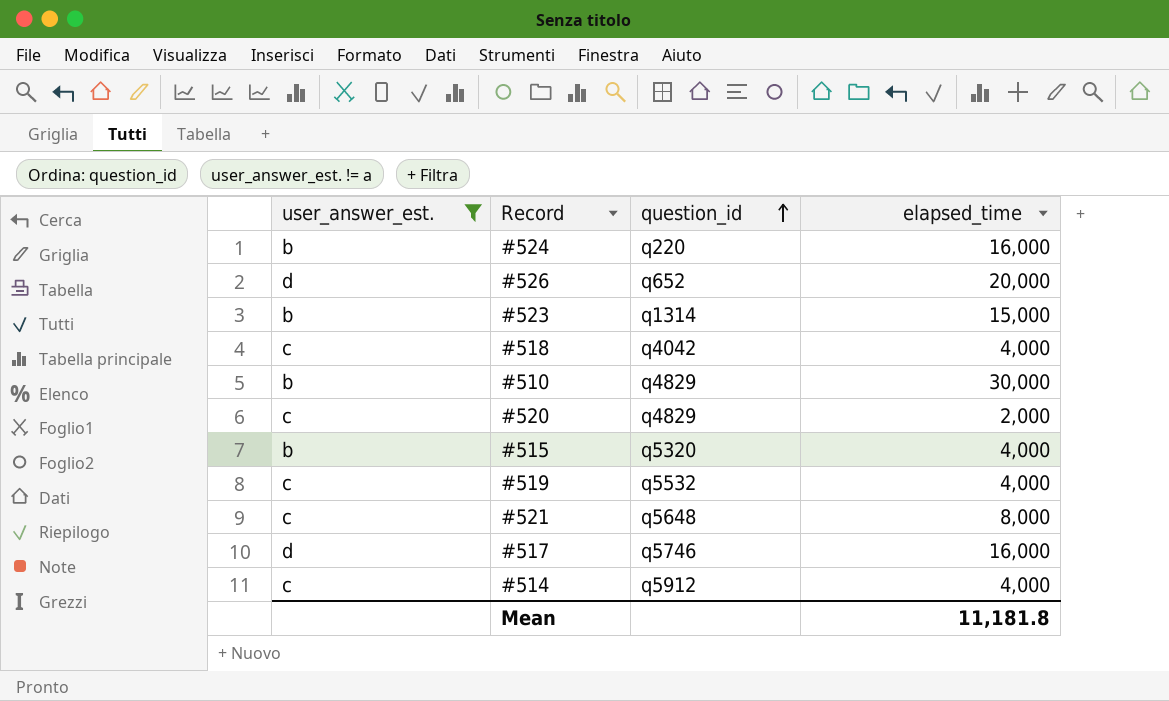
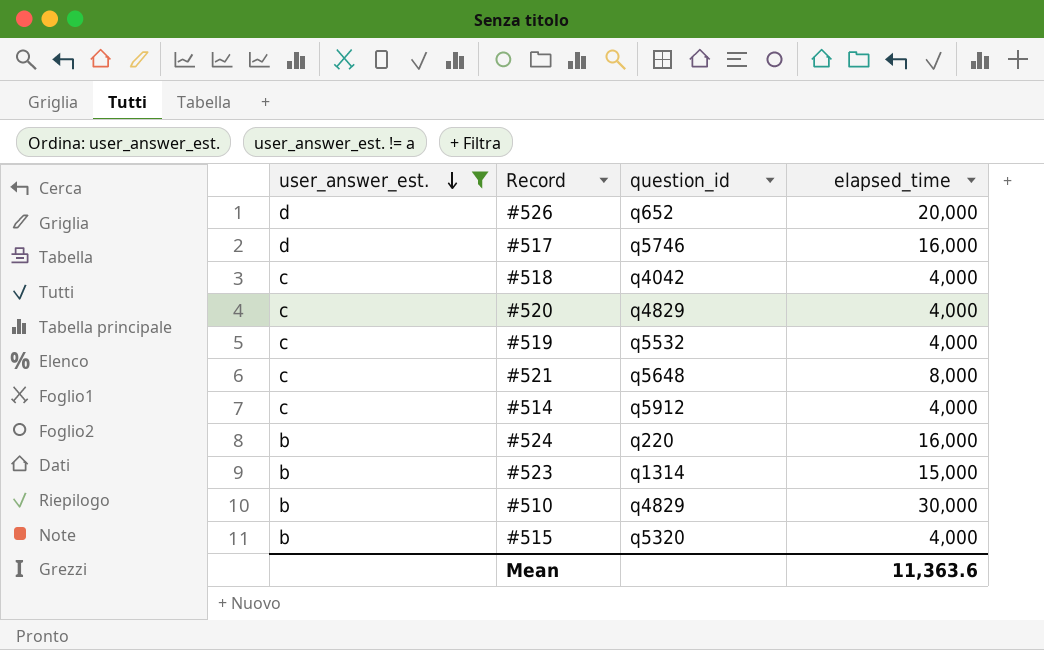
row order: question_id ascending -> user_answer_est. descending
#520 | elapsed_time: 2,000 -> 4,000
Mean | elapsed_time: 11,181.8 -> 11,363.6

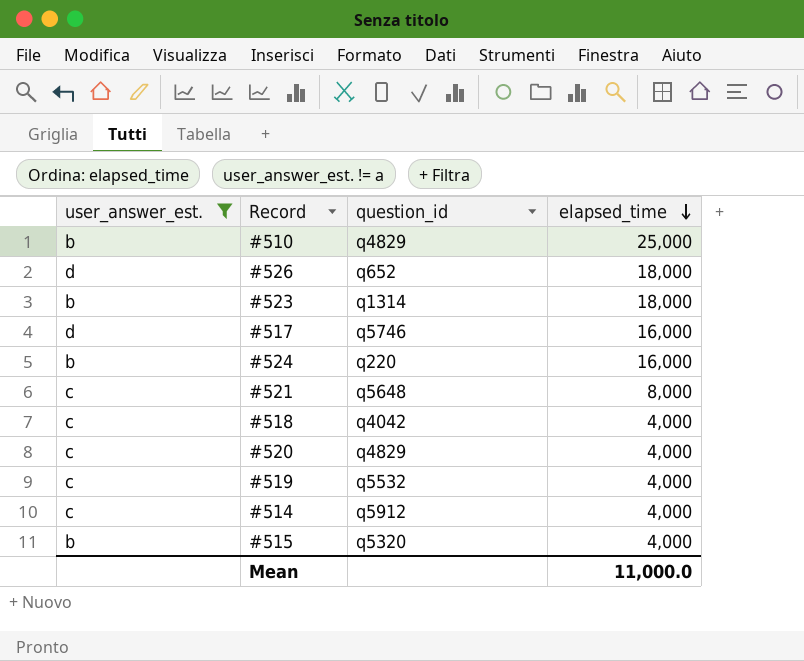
row order: user_answer_est. descending -> elapsed_time descending
#510 | elapsed_time: 30,000 -> 25,000
#526 | elapsed_time: 20,000 -> 18,000
#523 | elapsed_time: 15,000 -> 18,000
Mean | elapsed_time: 11,363.6 -> 11,000.0

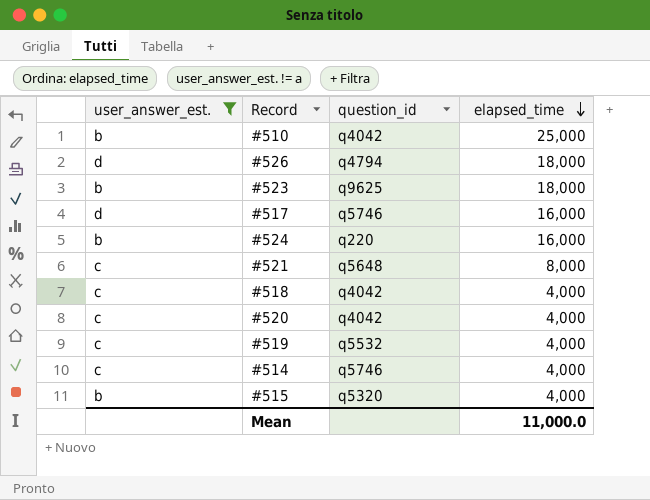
#510 | question_id: q4829 -> q4042
#526 | question_id: q652 -> q4794
#523 | question_id: q1314 -> q9625
#520 | question_id: q4829 -> q4042
#514 | question_id: q5912 -> q5746

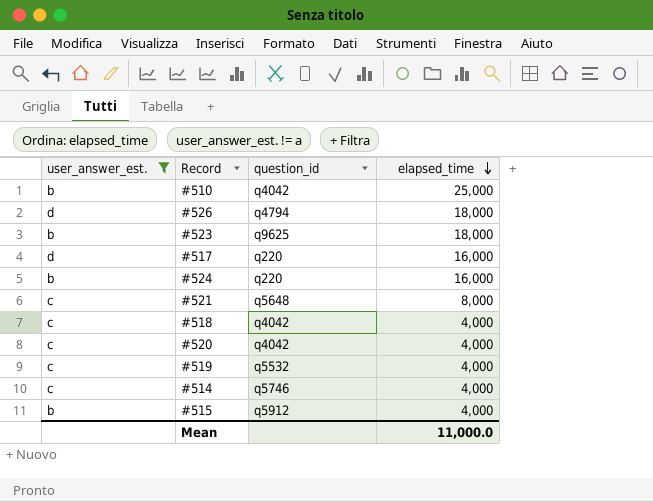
#517 | question_id: q5746 -> q220
#515 | question_id: q5320 -> q5912

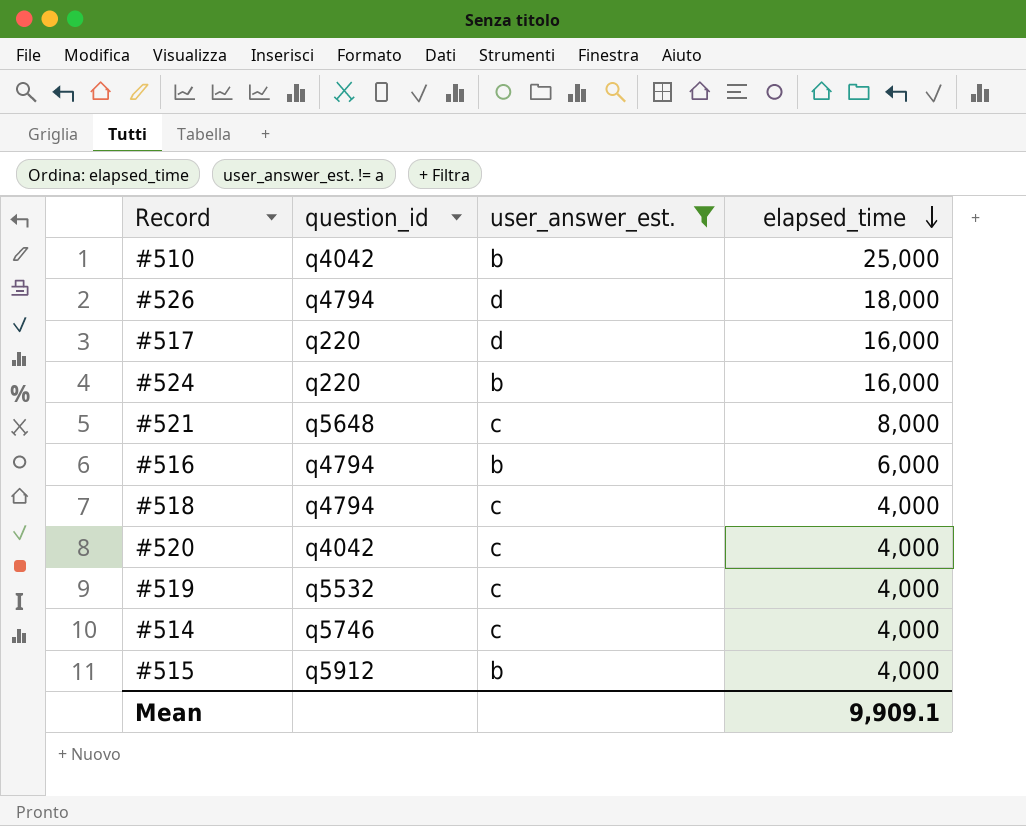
column user_answer_est. | position: 1 -> 3
row #523: b | q9625 | 18,000 -> none
row #516: none -> q4794 | b | 6,000
#518 | question_id: q4042 -> q4794
Mean | elapsed_time: 11,000.0 -> 9,909.1

